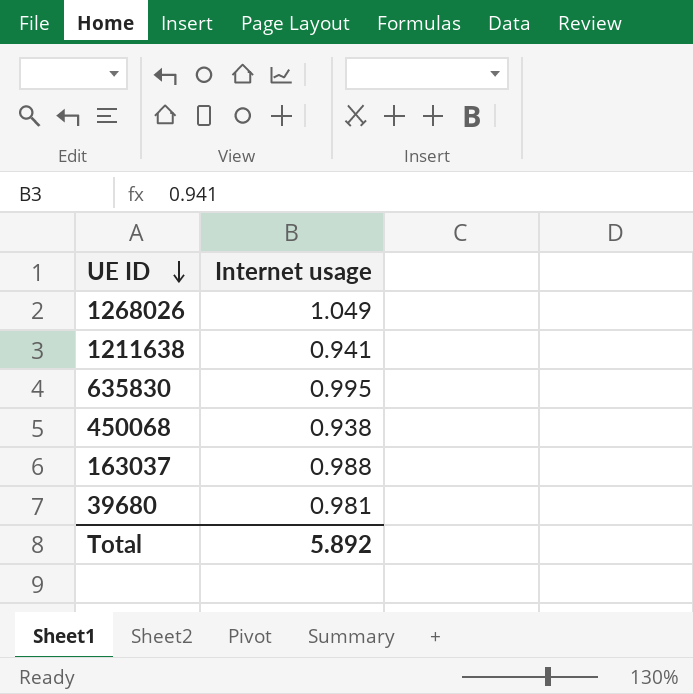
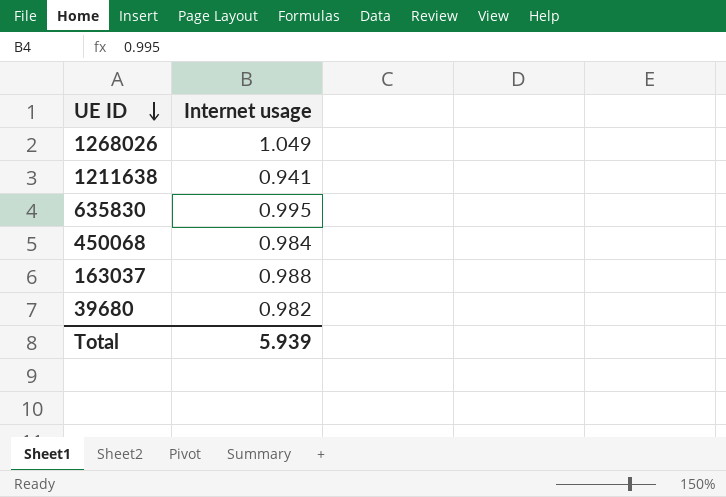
450068 | Internet usage: 0.938 -> 0.984
39680 | Internet usage: 0.981 -> 0.982
Total | Internet usage: 5.892 -> 5.939

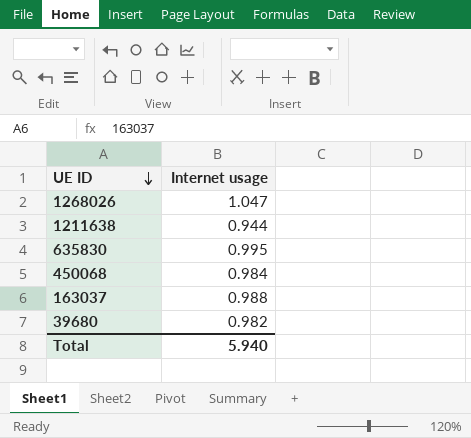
1268026 | Internet usage: 1.049 -> 1.047
1211638 | Internet usage: 0.941 -> 0.944
Total | Internet usage: 5.939 -> 5.940

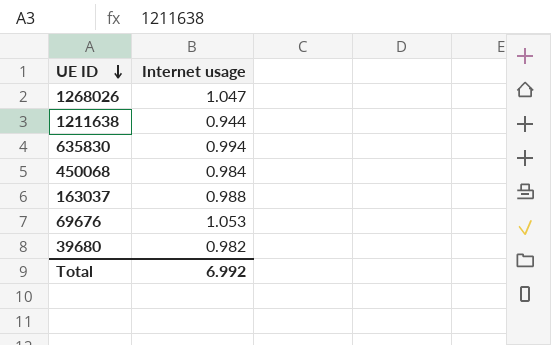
635830 | Internet usage: 0.995 -> 0.994
row 69676: none -> 1.053
Total | Internet usage: 5.940 -> 6.992

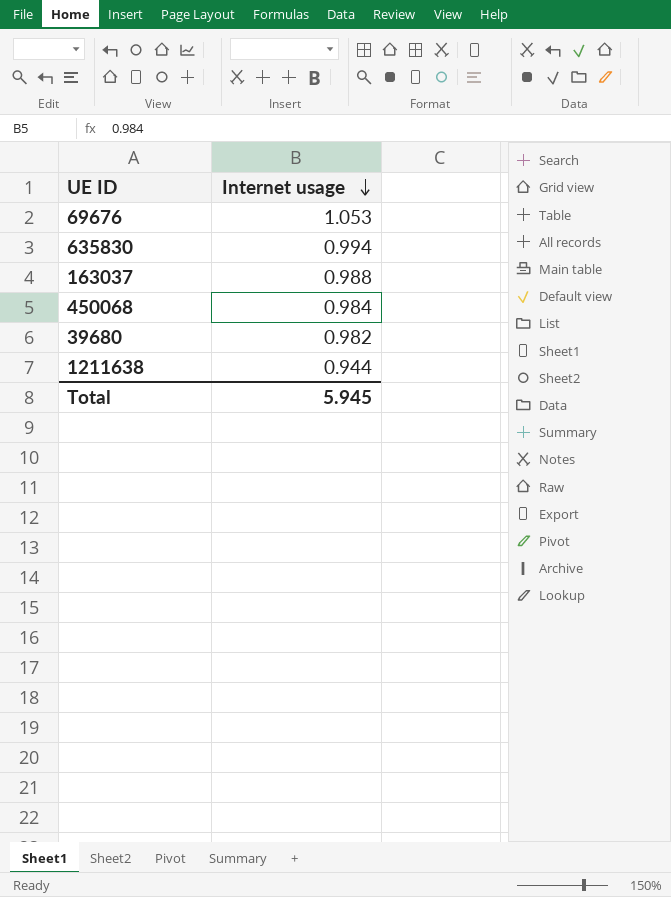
row order: UE ID descending -> Internet usage descending
row 1268026: 1.047 -> none
Total | Internet usage: 6.992 -> 5.945

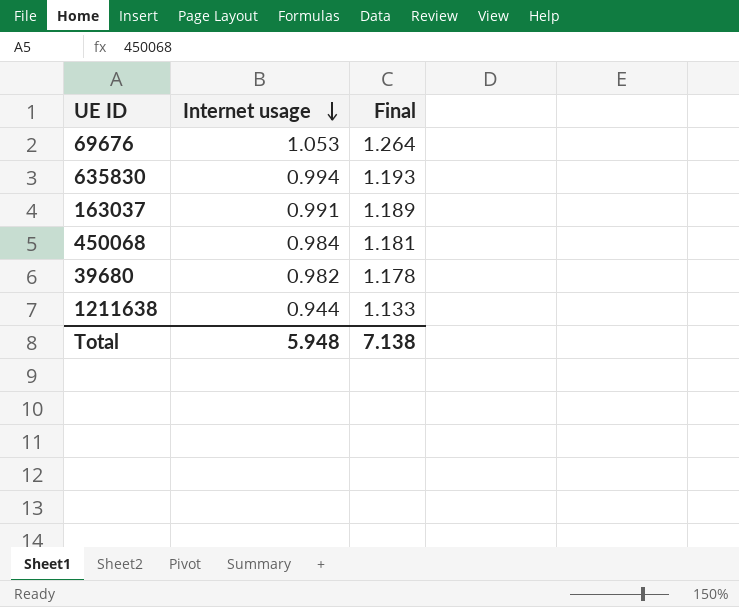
column Final | formula: none -> [Internet usage] * 1.2
163037 | Internet usage: 0.988 -> 0.991
Total | Internet usage: 5.945 -> 5.948

